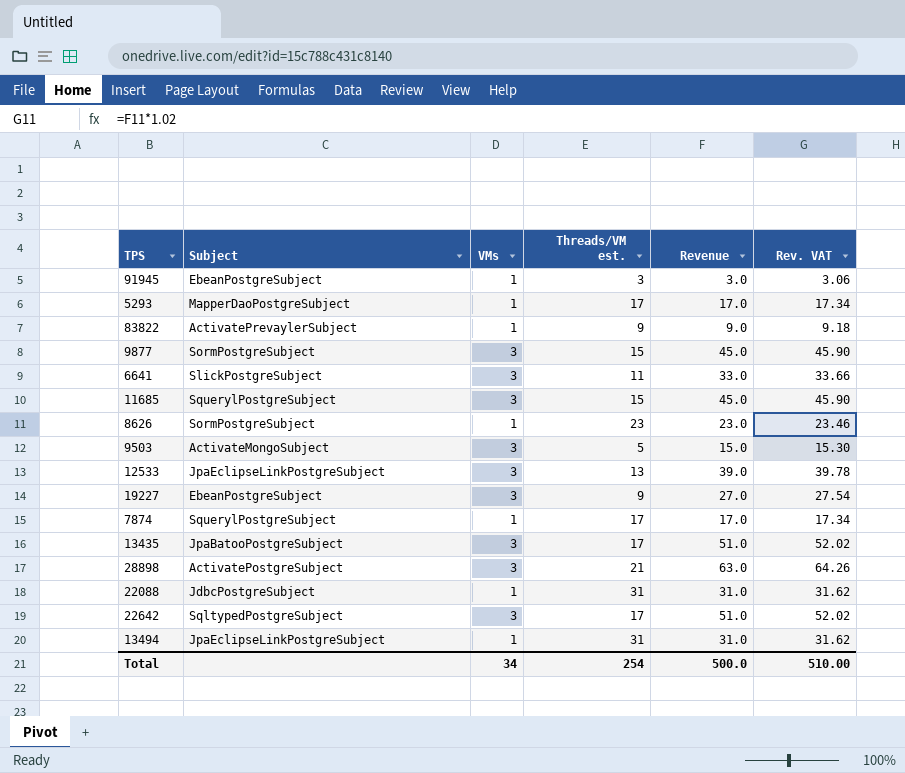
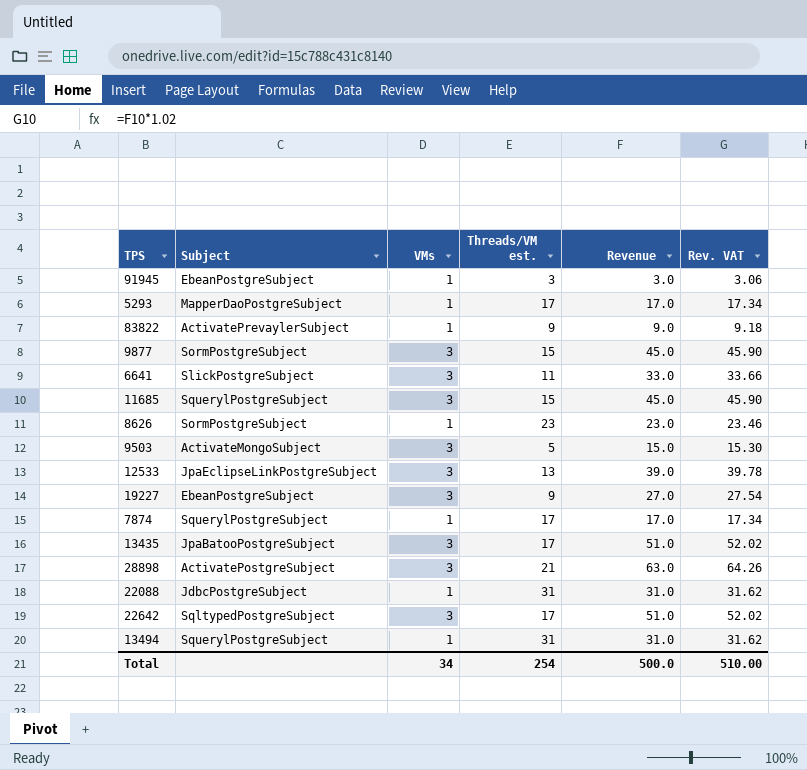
13494 | Subject: JpaEclipseLinkPostgreSubject -> SquerylPostgreSubject

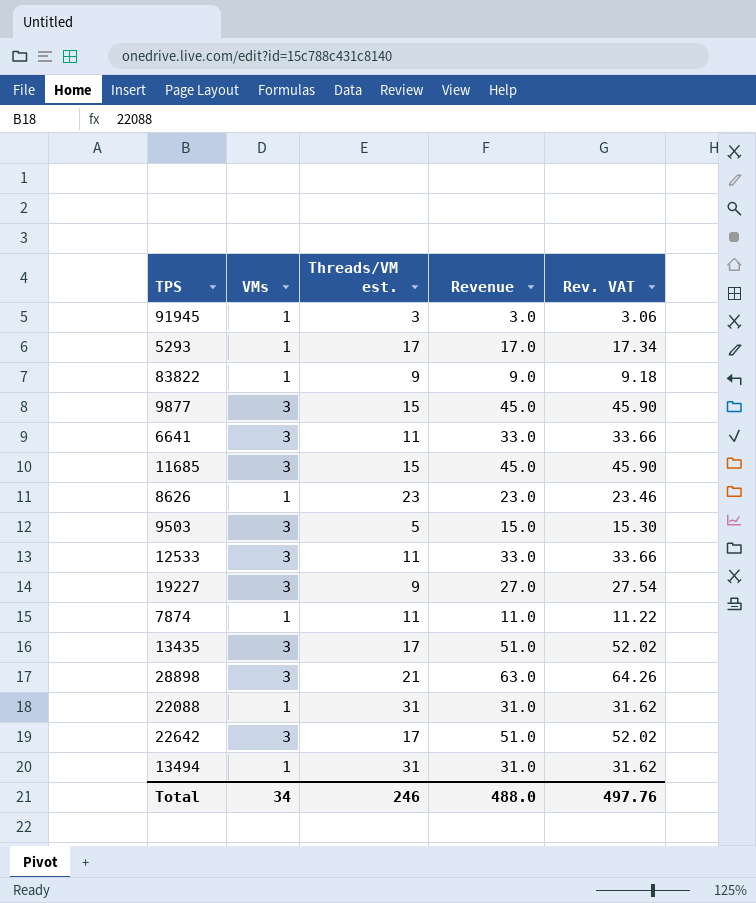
column Subject | position: 2 -> none
12533 | Threads/VM est.: 13 -> 11
12533 | Revenue: 39.0 -> 33.0
12533 | Rev. VAT: 39.78 -> 33.66
7874 | Threads/VM est.: 17 -> 11
7874 | Revenue: 17.0 -> 11.0
7874 | Rev. VAT: 17.34 -> 11.22
Total | Threads/VM est.: 254 -> 246
Total | Revenue: 500.0 -> 488.0
Total | Rev. VAT: 510.00 -> 497.76

